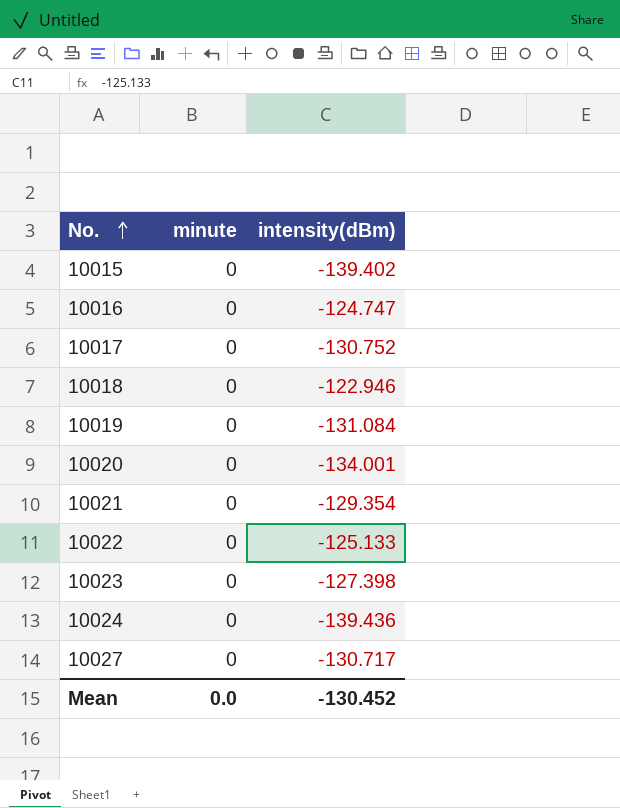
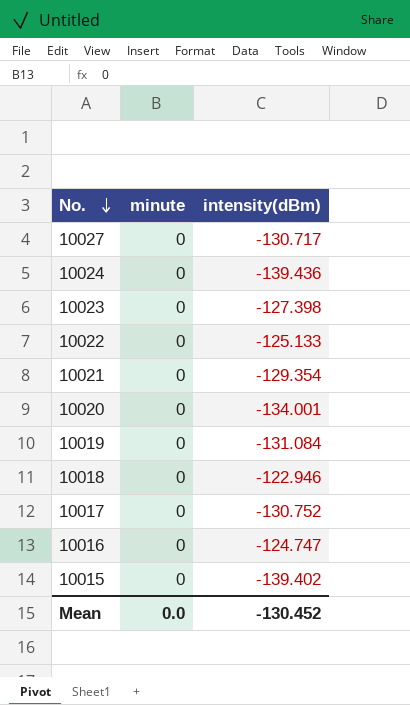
row order: No. ascending -> No. descending

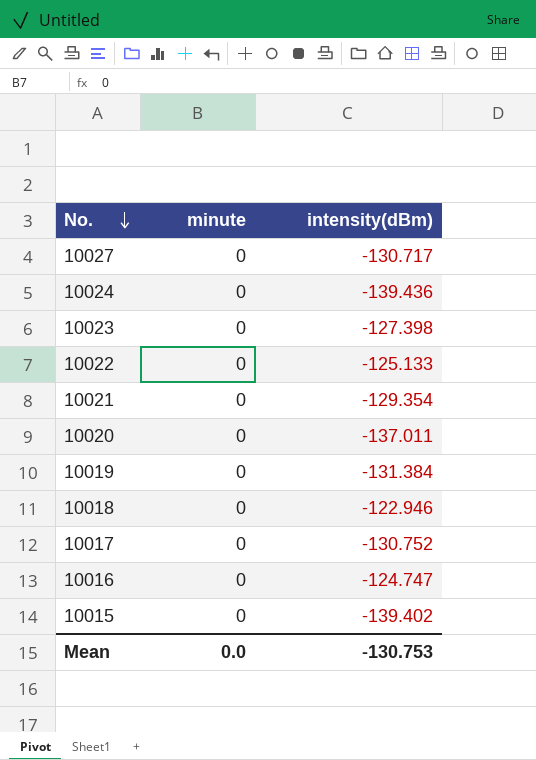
10020 | intensity(dBm): -134.001 -> -137.011
10019 | intensity(dBm): -131.084 -> -131.384
Mean | intensity(dBm): -130.452 -> -130.753

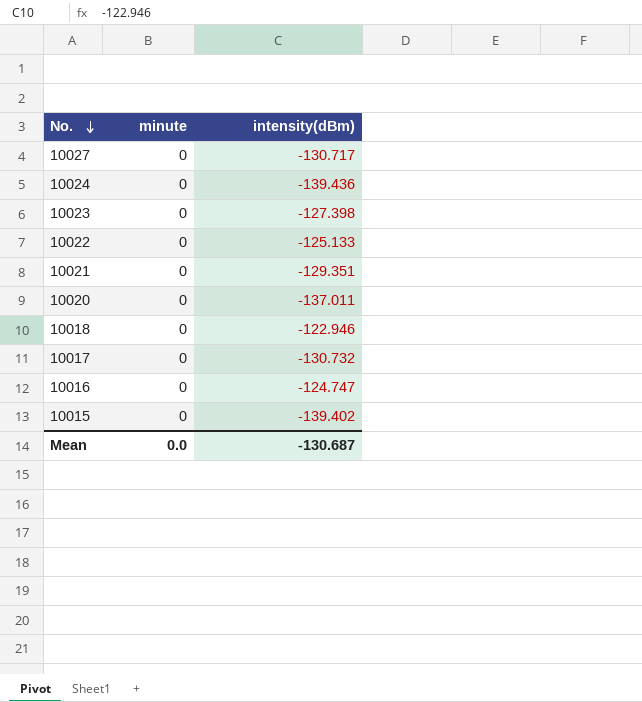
row 10019: 0 | -131.384 -> none
10021 | intensity(dBm): -129.354 -> -129.351
10017 | intensity(dBm): -130.752 -> -130.732
Mean | intensity(dBm): -130.753 -> -130.687

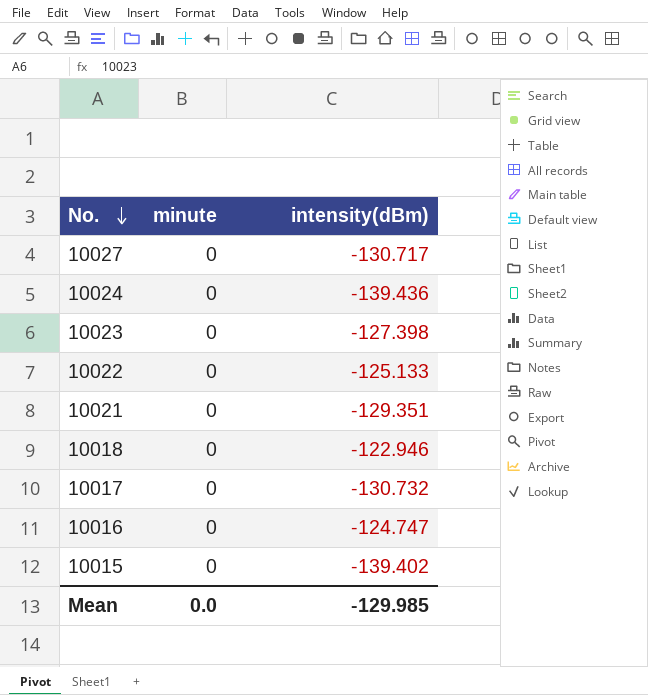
row 10020: 0 | -137.011 -> none
Mean | intensity(dBm): -130.687 -> -129.985

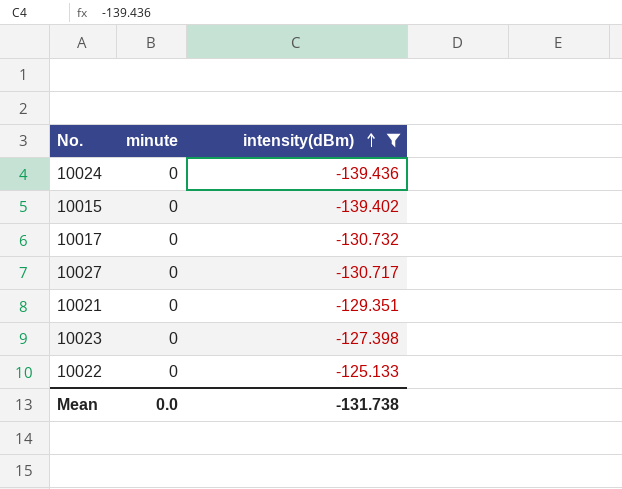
filter: none -> intensity(dBm) <= -125.133
row order: No. descending -> intensity(dBm) ascending
Mean | intensity(dBm): -129.985 -> -131.738

